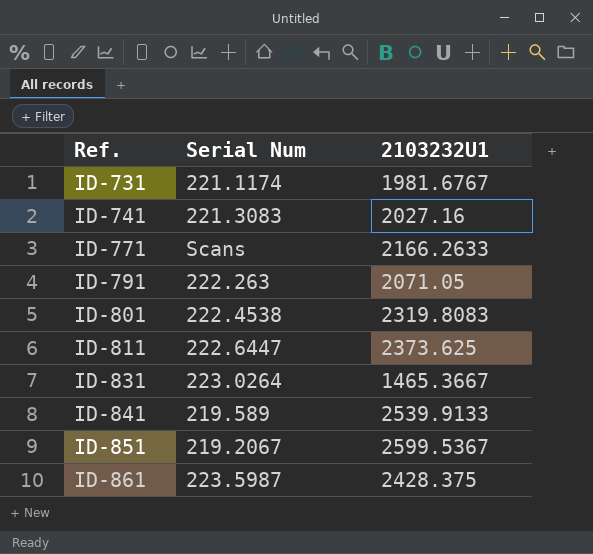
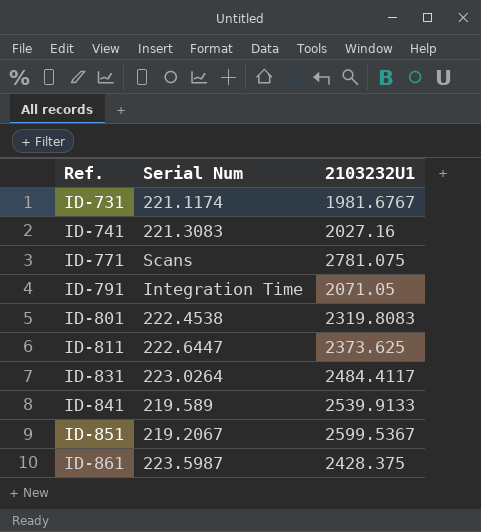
ID-771 | 2103232U1: 2166.2633 -> 2781.075
ID-791 | Serial Num: 222.263 -> Integration Time
ID-831 | 2103232U1: 1465.3667 -> 2484.4117

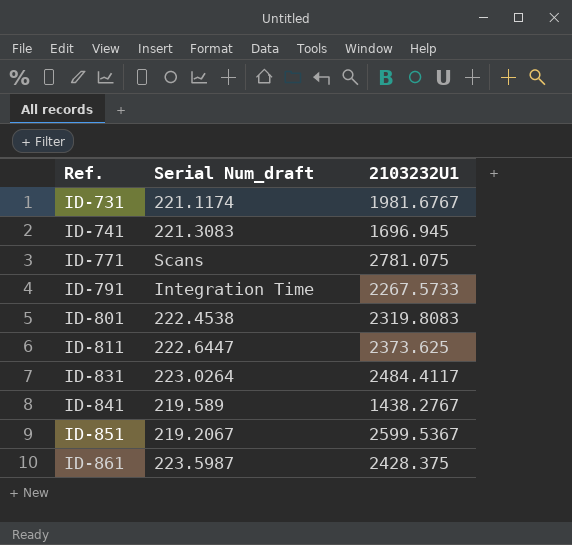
column name: Serial Num -> Serial Num_draft
ID-741 | 2103232U1: 2027.16 -> 1696.945
ID-791 | 2103232U1: 2071.05 -> 2267.5733
ID-841 | 2103232U1: 2539.9133 -> 1438.2767

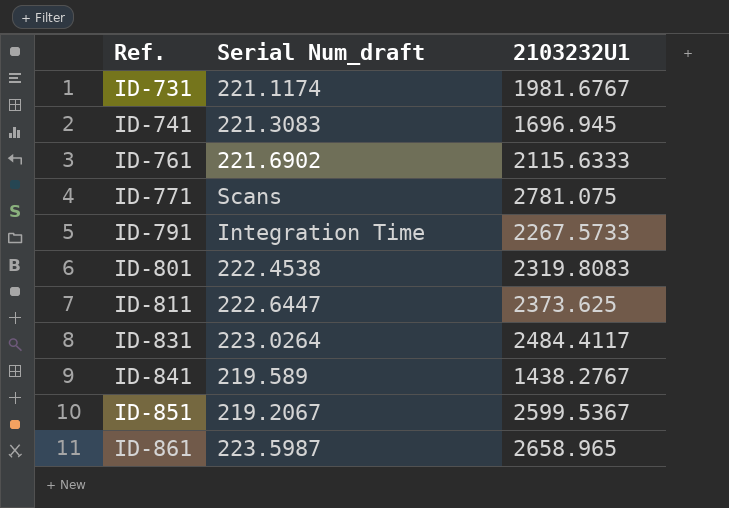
row ID-761: none -> 221.6902 | 2115.6333
ID-861 | 2103232U1: 2428.375 -> 2658.965

